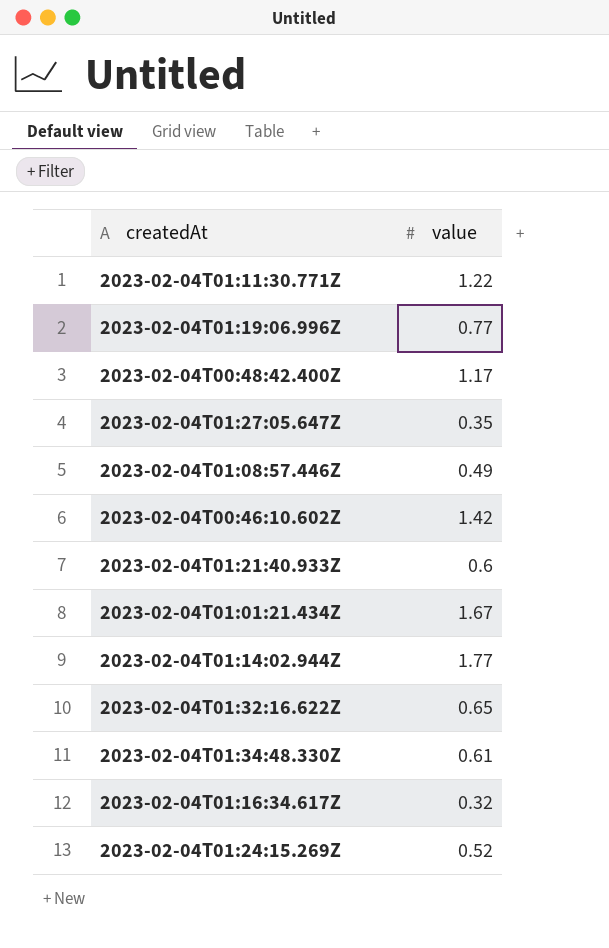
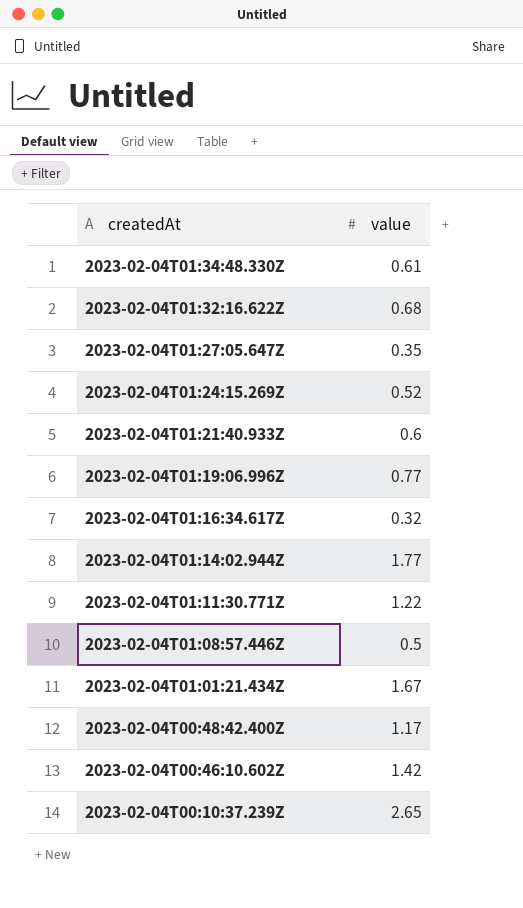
row order: none -> createdAt descending
2023-02-04T01:32:16.622Z | value: 0.65 -> 0.68
2023-02-04T01:08:57.446Z | value: 0.49 -> 0.5
row 2023-02-04T00:10:37.239Z: none -> 2.65

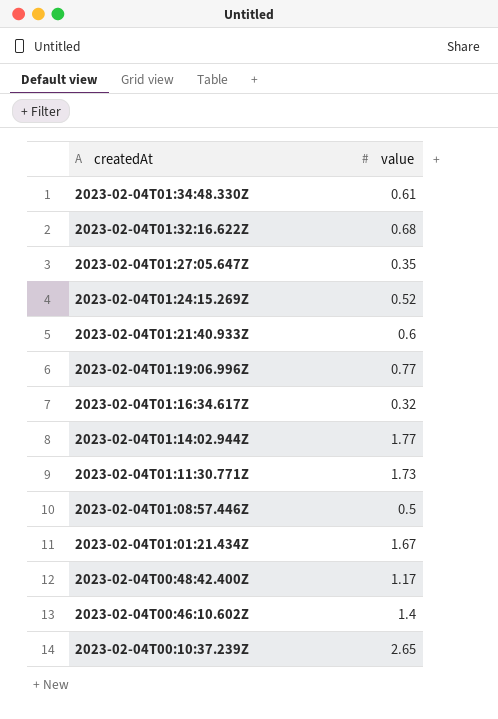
2023-02-04T01:11:30.771Z | value: 1.22 -> 1.73
2023-02-04T00:46:10.602Z | value: 1.42 -> 1.4

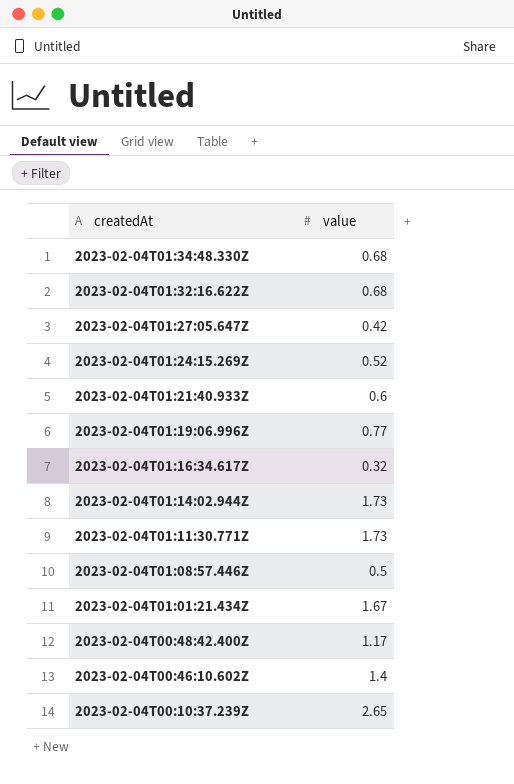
2023-02-04T01:34:48.330Z | value: 0.61 -> 0.68
2023-02-04T01:27:05.647Z | value: 0.35 -> 0.42
2023-02-04T01:14:02.944Z | value: 1.77 -> 1.73

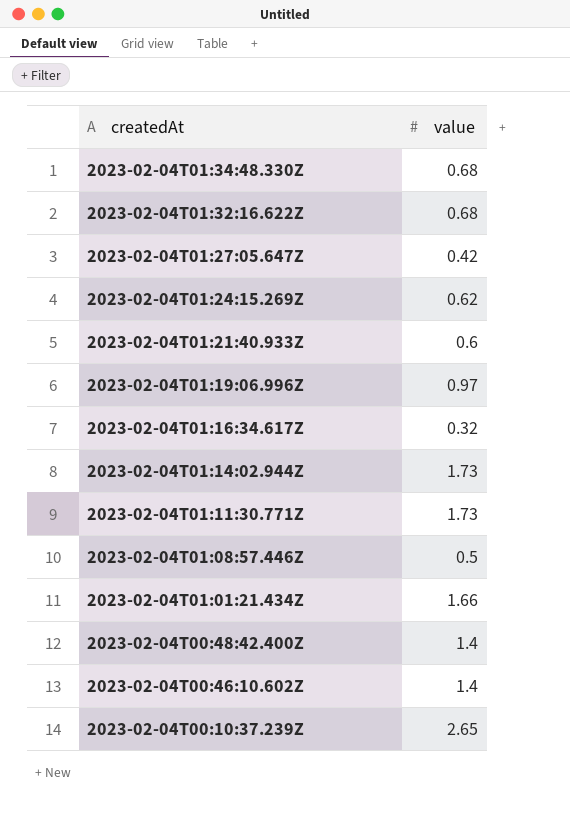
2023-02-04T01:24:15.269Z | value: 0.52 -> 0.62
2023-02-04T01:19:06.996Z | value: 0.77 -> 0.97
2023-02-04T01:01:21.434Z | value: 1.67 -> 1.66
2023-02-04T00:48:42.400Z | value: 1.17 -> 1.4

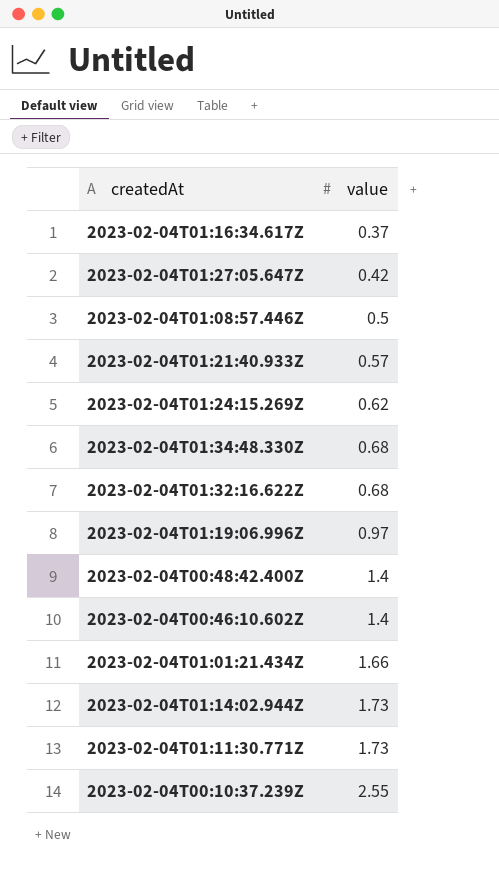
row order: createdAt descending -> value ascending
2023-02-04T01:16:34.617Z | value: 0.32 -> 0.37
2023-02-04T01:21:40.933Z | value: 0.6 -> 0.57
2023-02-04T00:10:37.239Z | value: 2.65 -> 2.55

